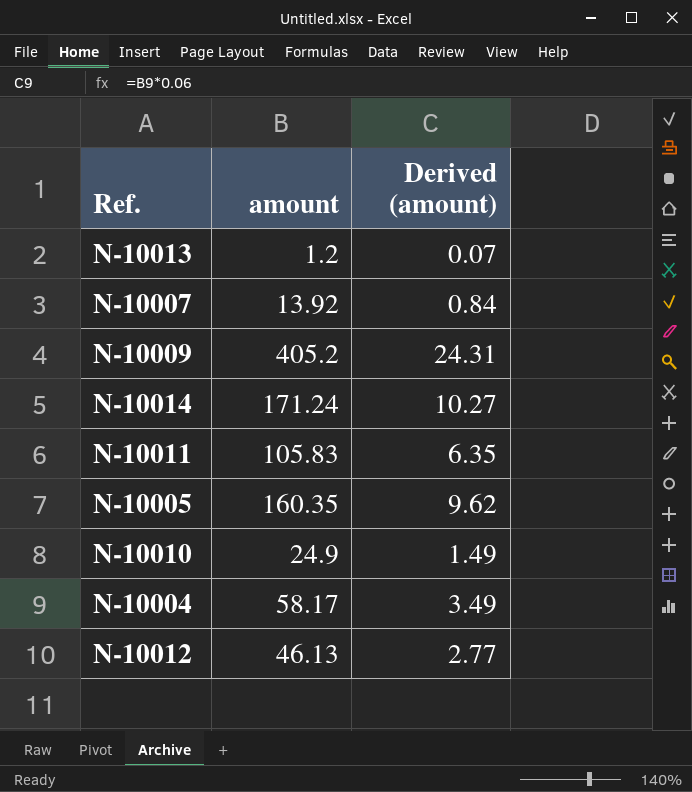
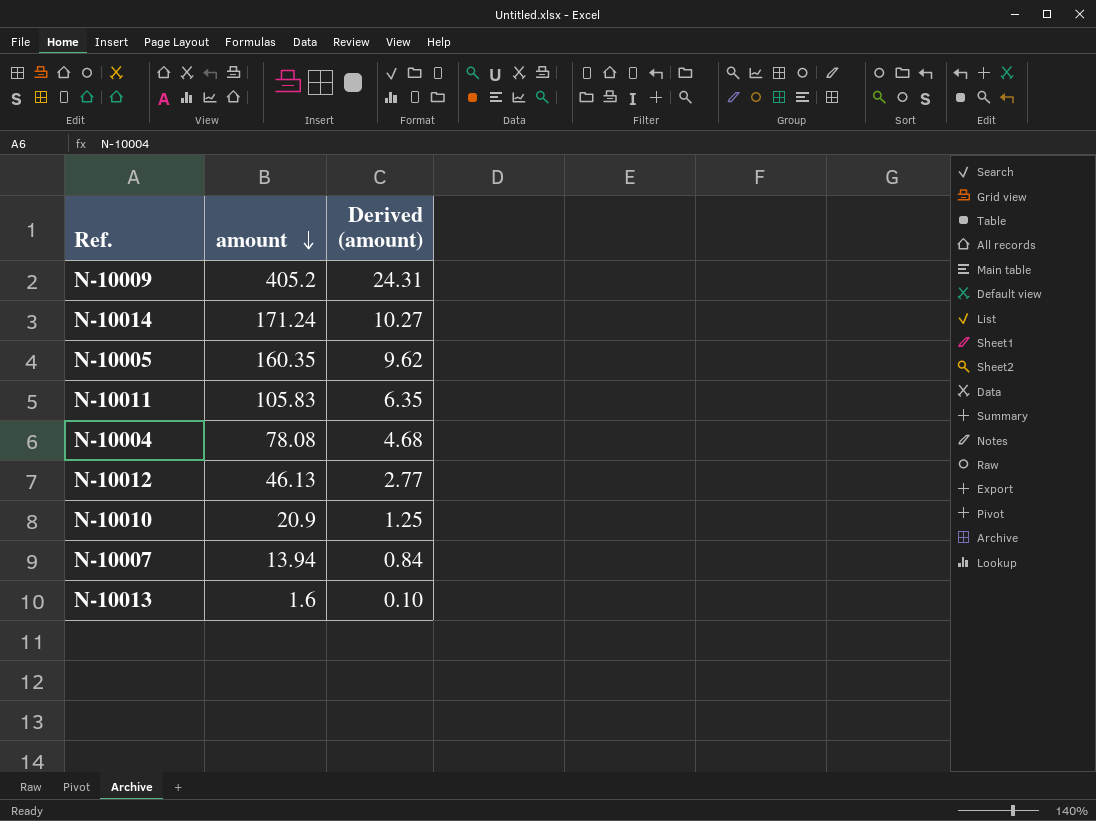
row order: none -> amount descending
N-10004 | amount: 58.17 -> 78.08
N-10004 | Derived (amount): 3.49 -> 4.68
N-10010 | amount: 24.9 -> 20.9
N-10010 | Derived (amount): 1.49 -> 1.25
N-10007 | amount: 13.92 -> 13.94
N-10013 | amount: 1.2 -> 1.6
N-10013 | Derived (amount): 0.07 -> 0.10

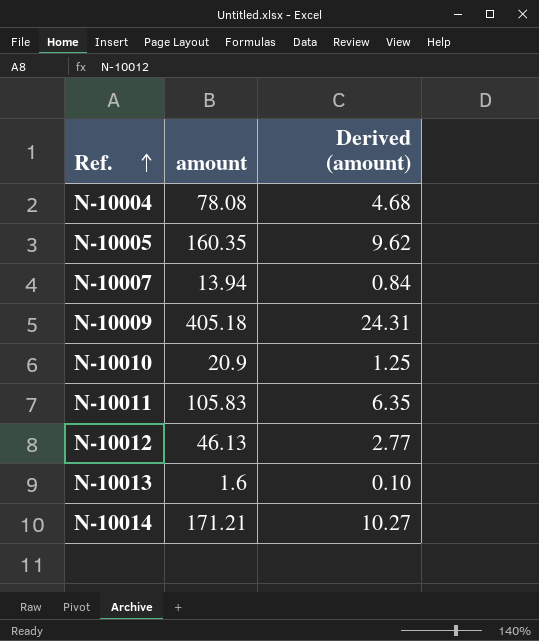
row order: amount descending -> Ref. ascending
N-10009 | amount: 405.2 -> 405.18
N-10014 | amount: 171.24 -> 171.21

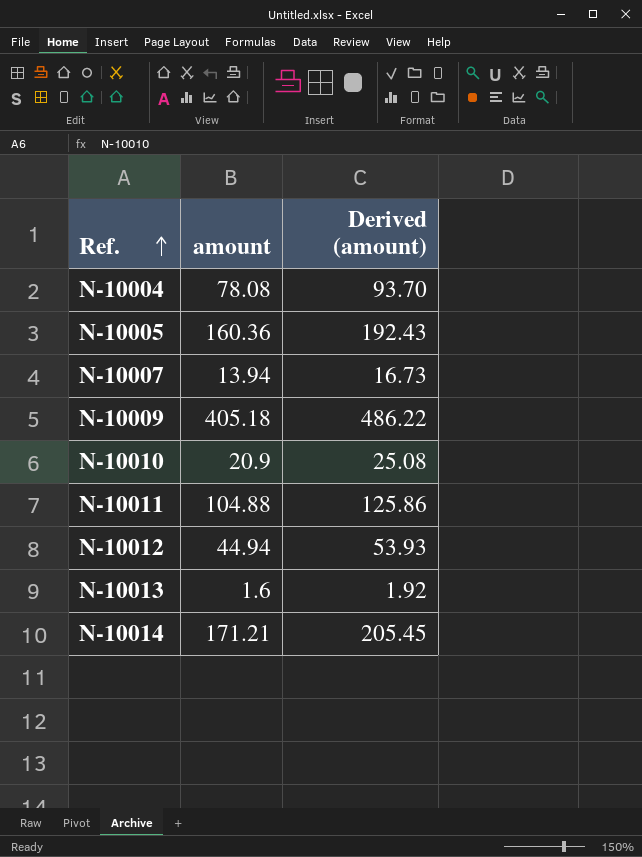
column Derived (amount) | formula: [amount] * 0.06 -> [amount] * 1.2
N-10005 | amount: 160.35 -> 160.36
N-10011 | amount: 105.83 -> 104.88
N-10012 | amount: 46.13 -> 44.94

